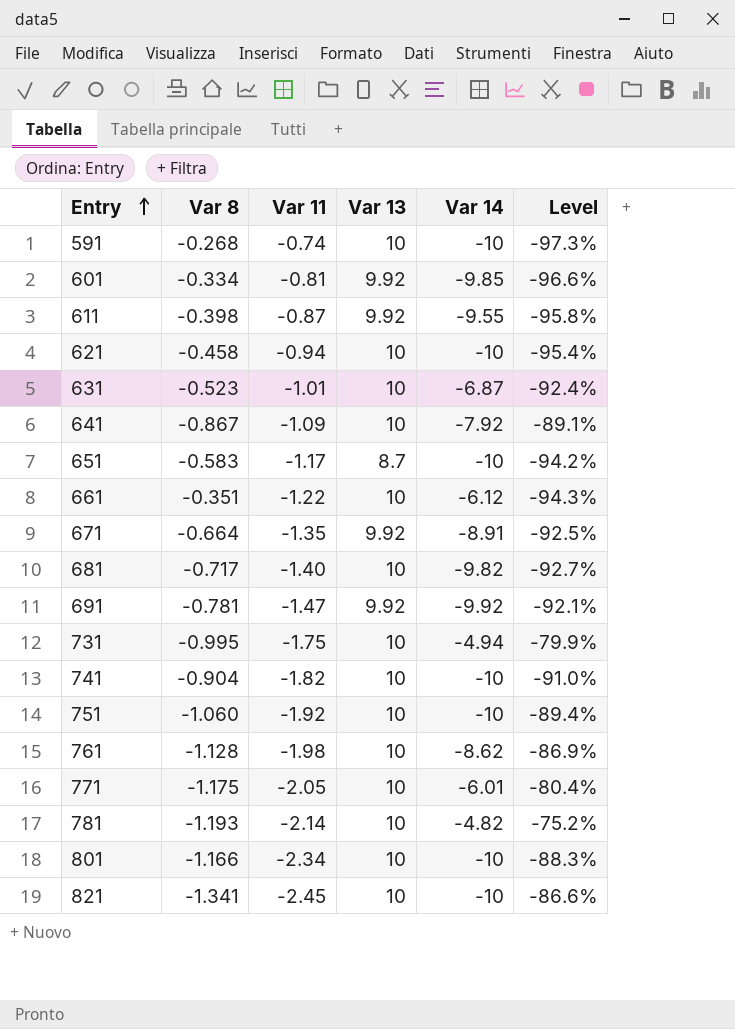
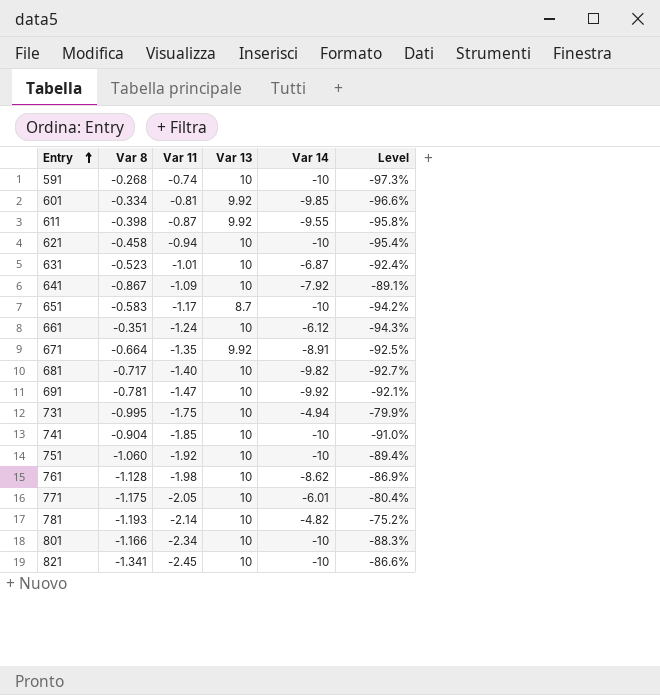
661 | Var 11: -1.22 -> -1.24
691 | Var 13: 9.92 -> 10
741 | Var 11: -1.82 -> -1.85

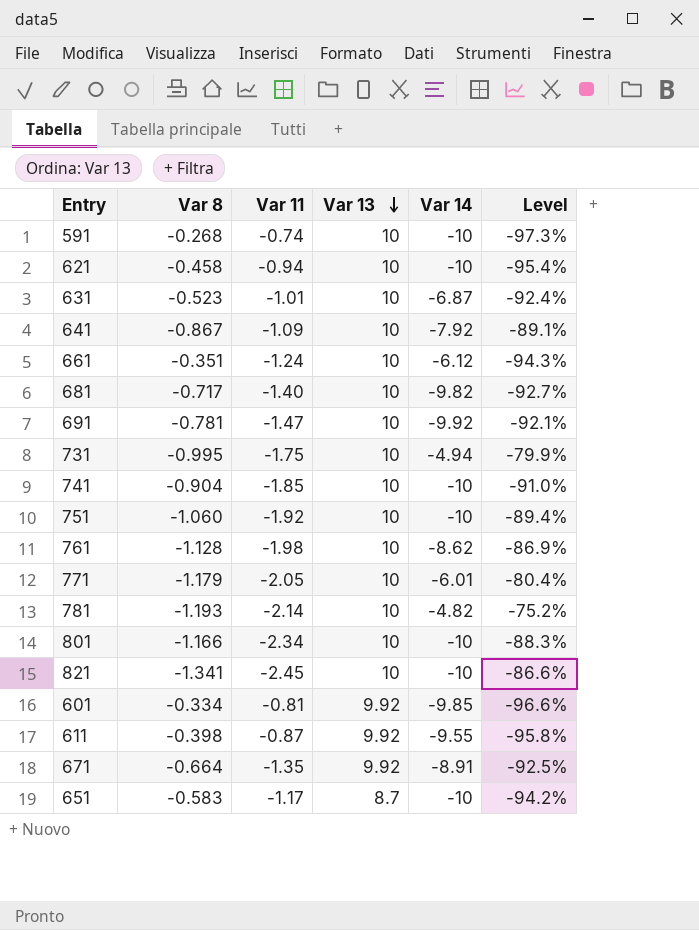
row order: Entry ascending -> Var 13 descending
771 | Var 8: -1.175 -> -1.179

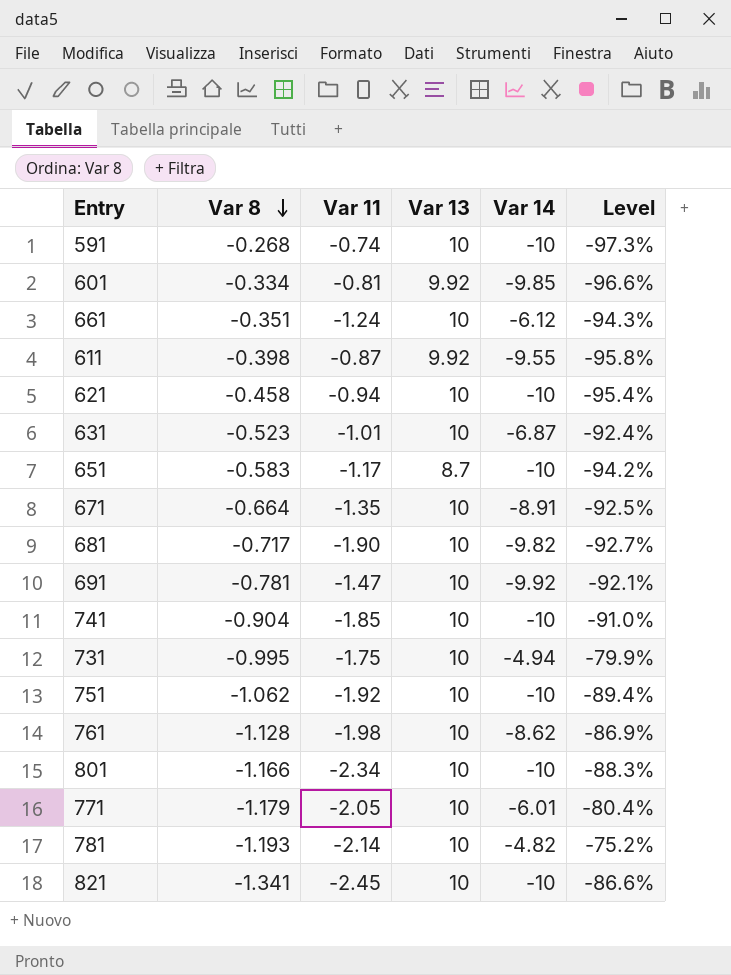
row order: Var 13 descending -> Var 8 descending
row 641: -0.867 | -1.09 | 10 | -7.92 | -89.1% -> none
671 | Var 13: 9.92 -> 10
681 | Var 11: -1.40 -> -1.90
751 | Var 8: -1.060 -> -1.062

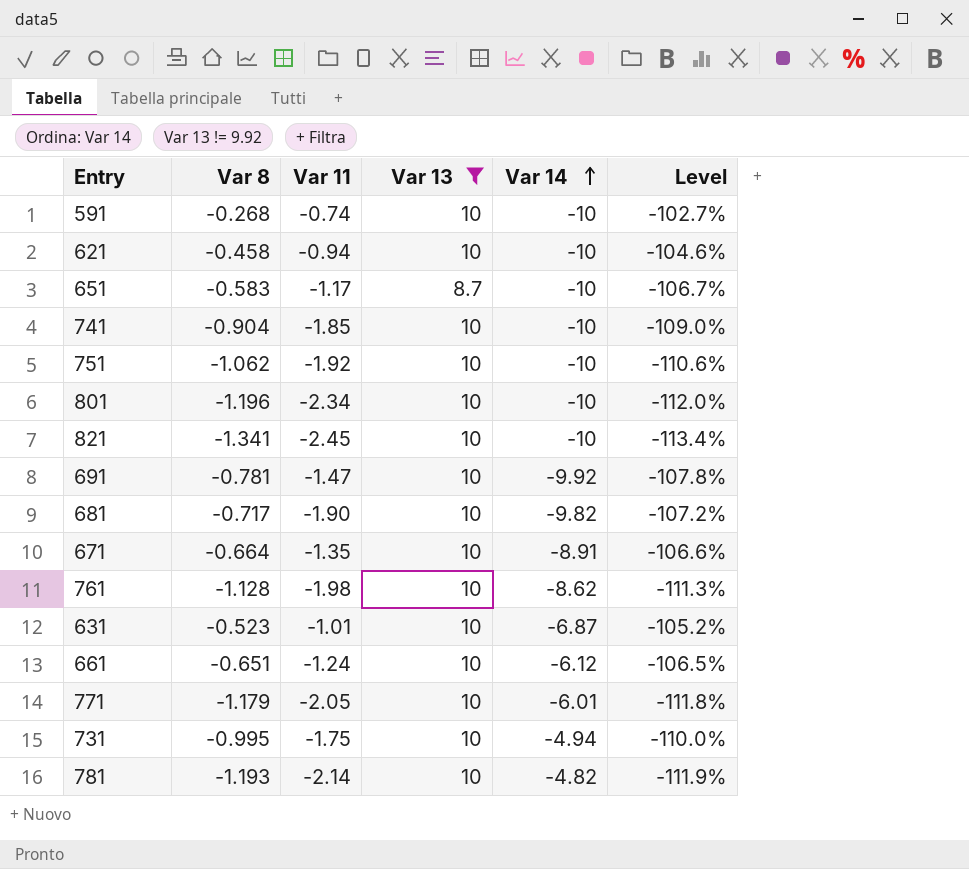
filter: none -> Var 13 != 9.92
row order: Var 8 descending -> Var 14 ascending
column Level | formula: ([Var 8] - [Var 14]) / [Var 14] -> ([Var 8] - [Var 13]) / [Var 13]
801 | Var 8: -1.166 -> -1.196
661 | Var 8: -0.351 -> -0.651

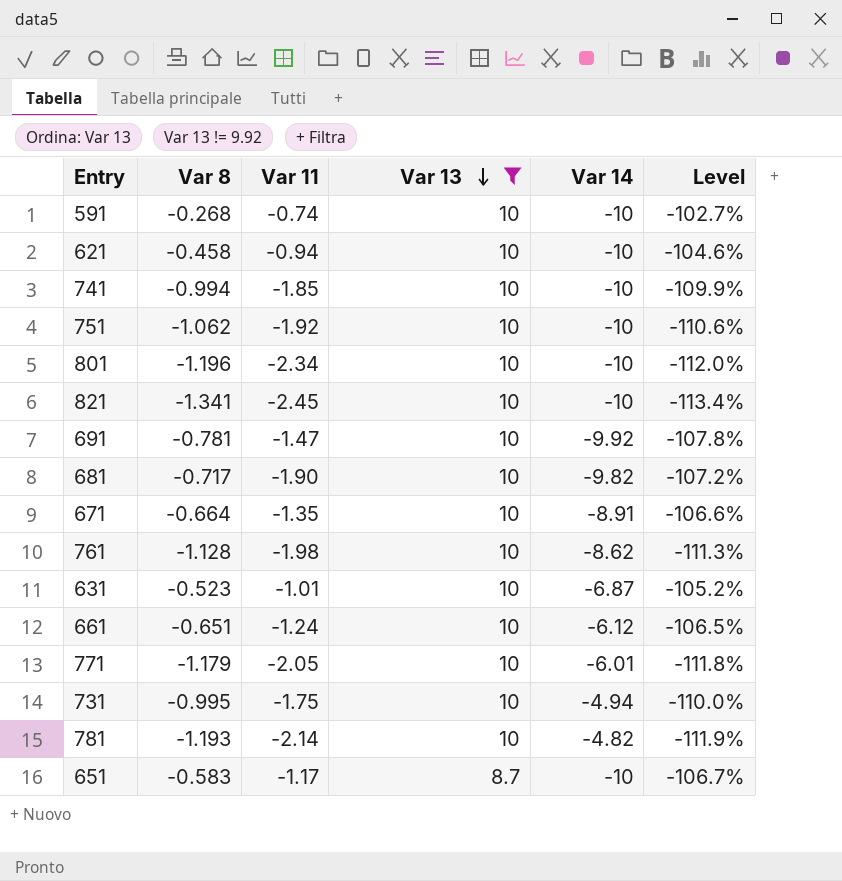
row order: Var 14 ascending -> Var 13 descending
741 | Var 8: -0.904 -> -0.994
741 | Level: -109.0% -> -109.9%

